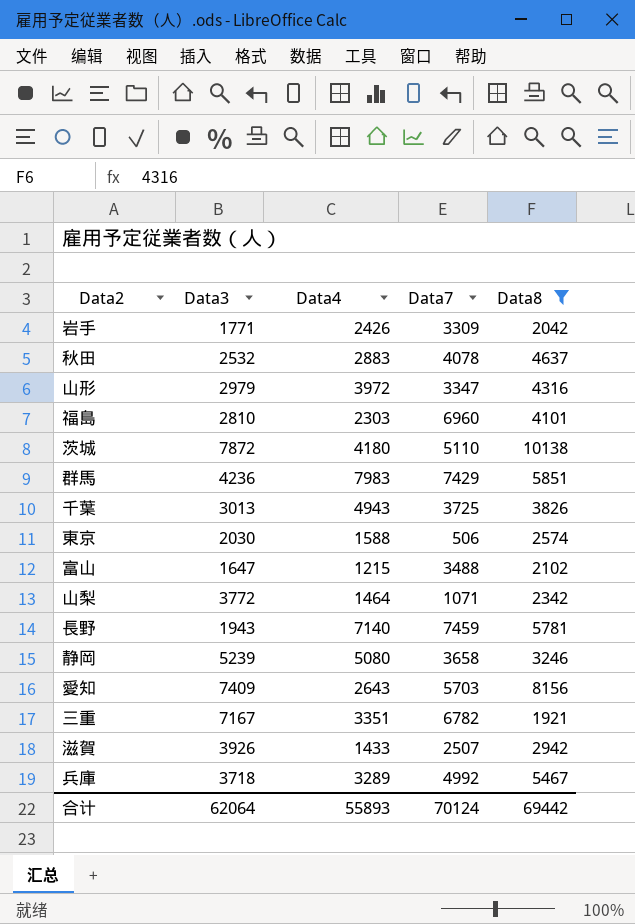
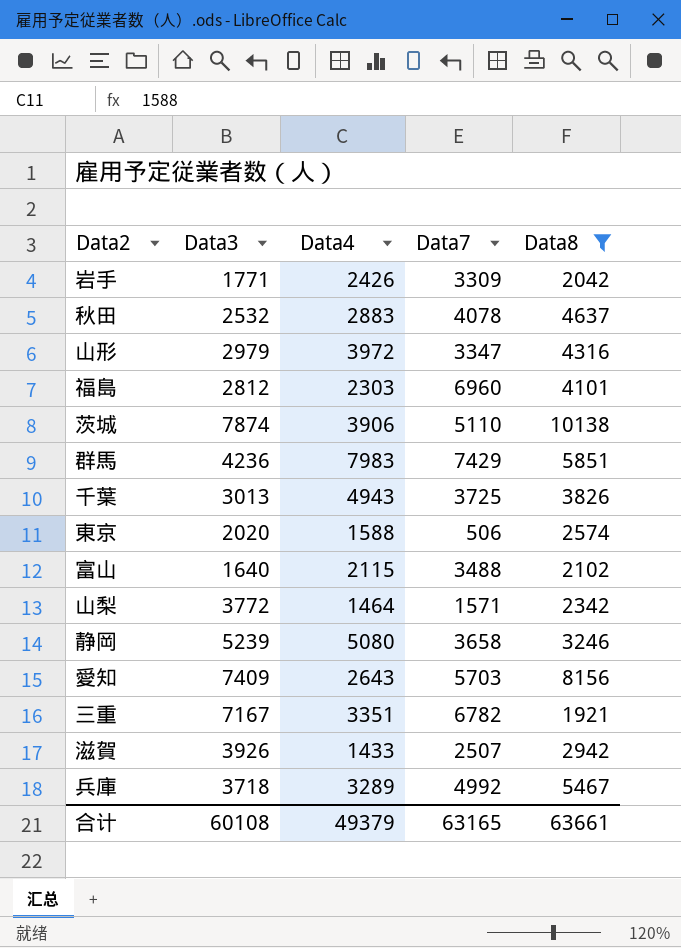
row 長野: 1943 | 7140 | 7459 | 5781 -> none
福島 | Data3: 2810 -> 2812
茨城 | Data3: 7872 -> 7874
茨城 | Data4: 4180 -> 3906
東京 | Data3: 2030 -> 2020
富山 | Data3: 1647 -> 1640
富山 | Data4: 1215 -> 2115
山梨 | Data7: 1071 -> 1571
合计 | Data3: 62064 -> 60108
合计 | Data4: 55893 -> 49379
合计 | Data7: 70124 -> 63165
合计 | Data8: 69442 -> 63661

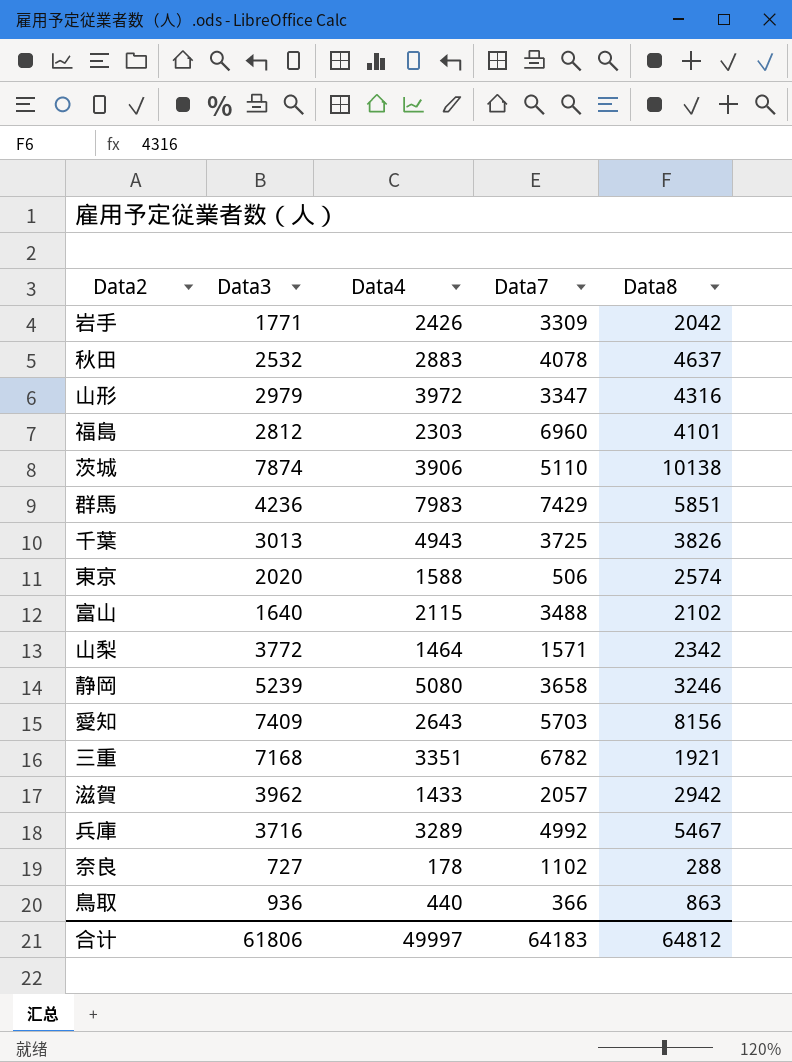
filter: Data8 >= 1921 -> none
三重 | Data3: 7167 -> 7168
滋賀 | Data3: 3926 -> 3962
滋賀 | Data7: 2507 -> 2057
兵庫 | Data3: 3718 -> 3716
合计 | Data3: 60108 -> 61806
合计 | Data4: 49379 -> 49997
合计 | Data7: 63165 -> 64183
合计 | Data8: 63661 -> 64812

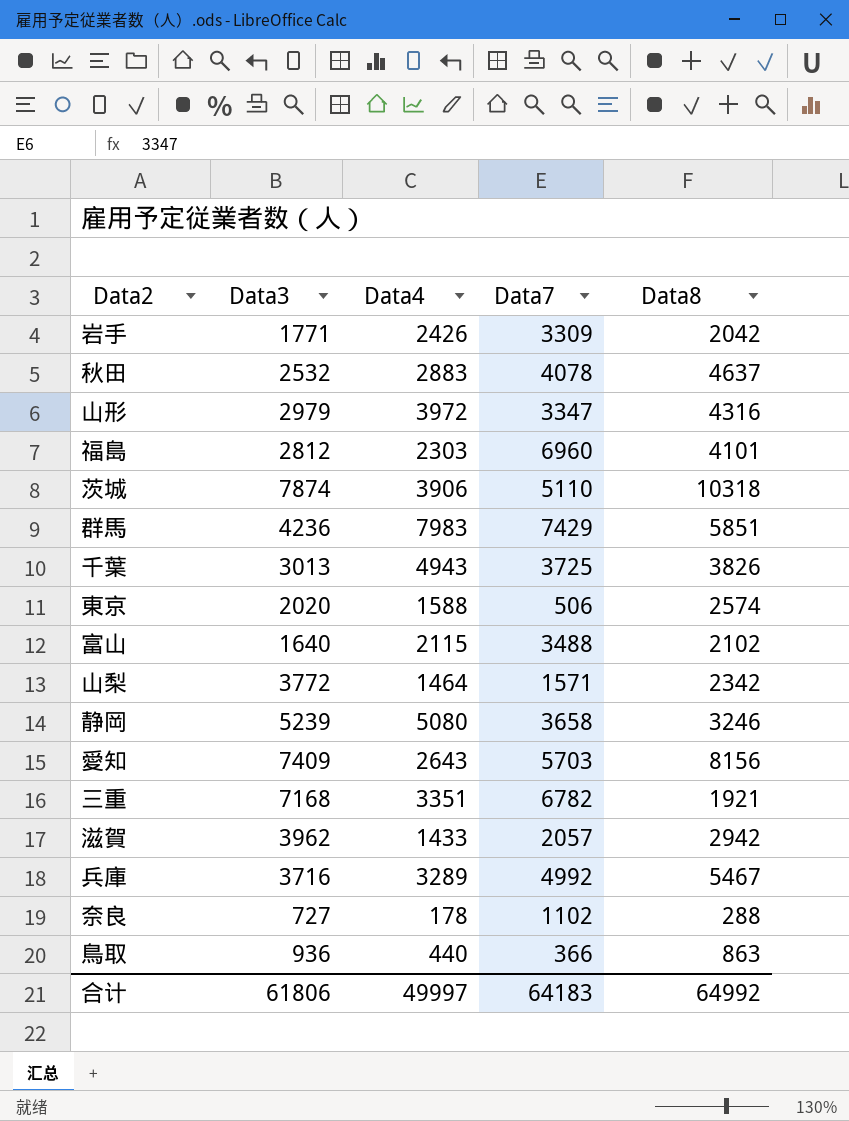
茨城 | Data8: 10138 -> 10318
合计 | Data8: 64812 -> 64992

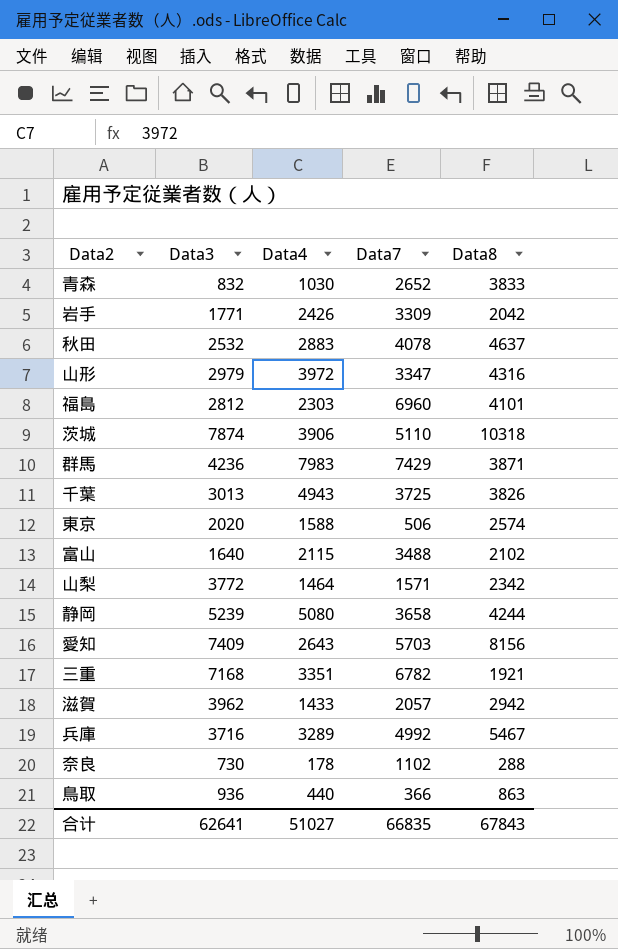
row 青森: none -> 832 | 1030 | 2652 | 3833
群馬 | Data8: 5851 -> 3871
静岡 | Data8: 3246 -> 4244
奈良 | Data3: 727 -> 730
合计 | Data3: 61806 -> 62641
合计 | Data4: 49997 -> 51027
合计 | Data7: 64183 -> 66835
合计 | Data8: 64992 -> 67843

